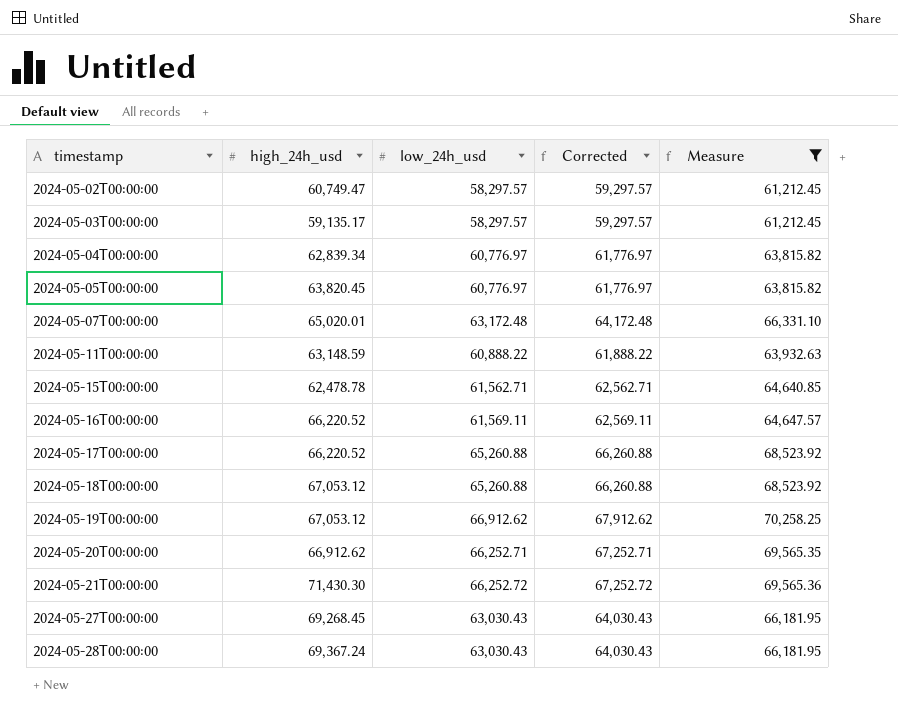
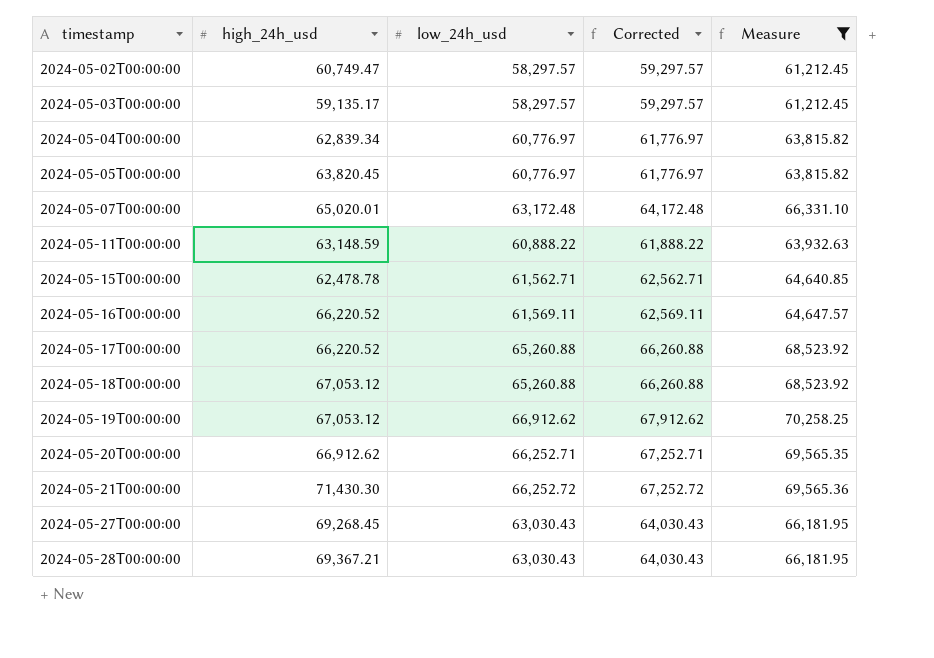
2024-05-28T00:00:00 | high_24h_usd: 69,367.24 -> 69,367.21

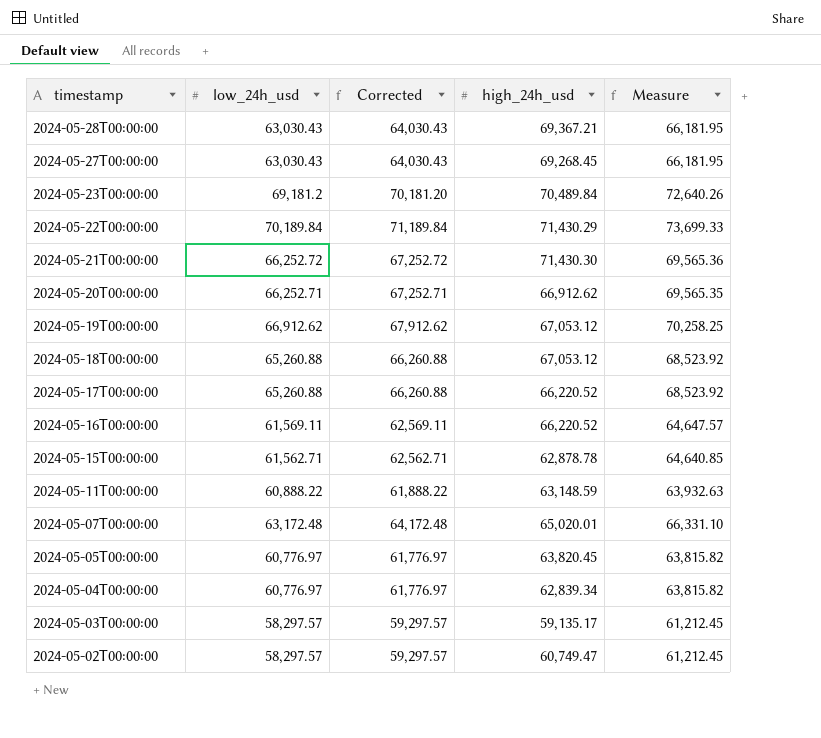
filter: Measure <= 70,258.25 -> none
row order: timestamp ascending -> timestamp descending
column high_24h_usd | position: 2 -> 4
2024-05-15T00:00:00 | high_24h_usd: 62,478.78 -> 62,878.78

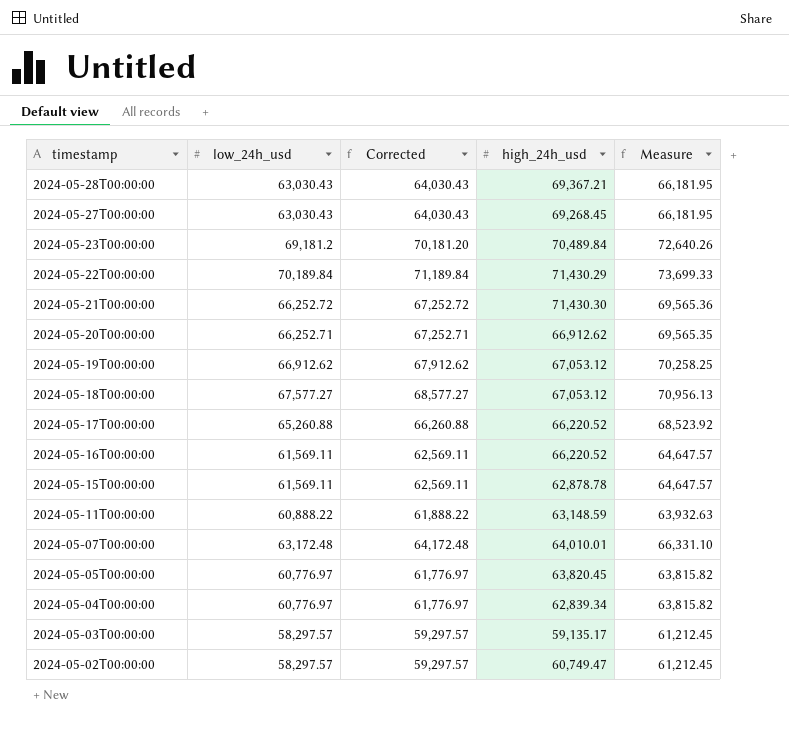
2024-05-18T00:00:00 | low_24h_usd: 65,260.88 -> 67,577.27
2024-05-18T00:00:00 | Corrected: 66,260.88 -> 68,577.27
2024-05-18T00:00:00 | Measure: 68,523.92 -> 70,956.13
2024-05-15T00:00:00 | low_24h_usd: 61,562.71 -> 61,569.11
2024-05-15T00:00:00 | Corrected: 62,562.71 -> 62,569.11
2024-05-15T00:00:00 | Measure: 64,640.85 -> 64,647.57
2024-05-07T00:00:00 | high_24h_usd: 65,020.01 -> 64,010.01

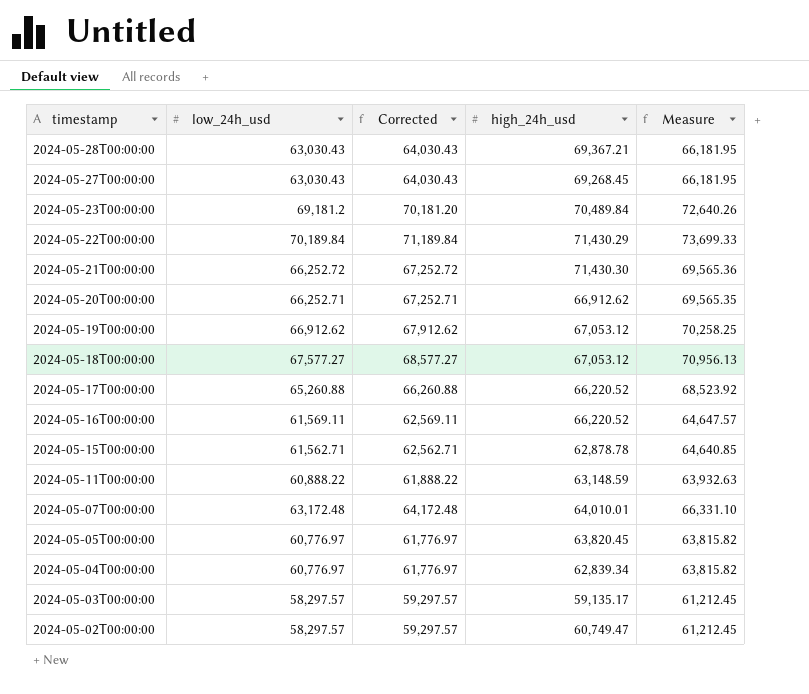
2024-05-15T00:00:00 | low_24h_usd: 61,569.11 -> 61,562.71
2024-05-15T00:00:00 | Corrected: 62,569.11 -> 62,562.71
2024-05-15T00:00:00 | Measure: 64,647.57 -> 64,640.85

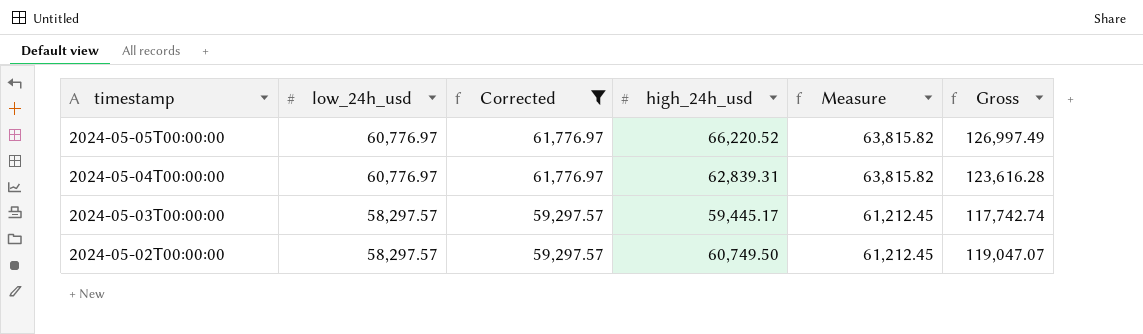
filter: none -> Corrected <= 61,776.97
column Gross | formula: none -> [low_24h_usd] + [high_24h_usd]
2024-05-05T00:00:00 | high_24h_usd: 63,820.45 -> 66,220.52
2024-05-04T00:00:00 | high_24h_usd: 62,839.34 -> 62,839.31
2024-05-03T00:00:00 | high_24h_usd: 59,135.17 -> 59,445.17
2024-05-02T00:00:00 | high_24h_usd: 60,749.47 -> 60,749.50

